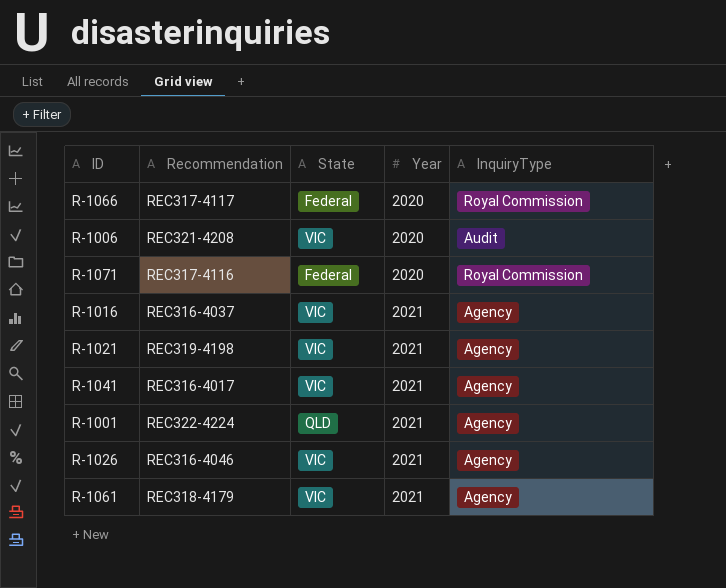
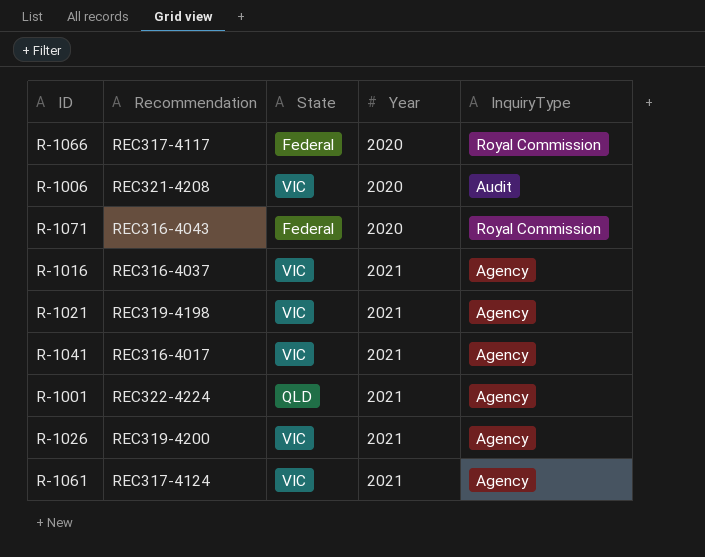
R-1071 | Recommendation: REC317-4116 -> REC316-4043
R-1026 | Recommendation: REC316-4046 -> REC319-4200
R-1061 | Recommendation: REC318-4179 -> REC317-4124

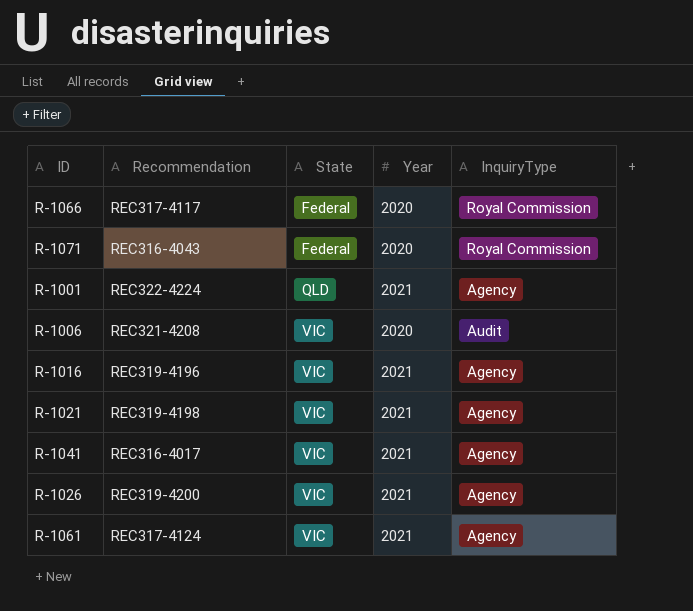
row order: Year ascending -> State ascending
R-1016 | Recommendation: REC316-4037 -> REC319-4196

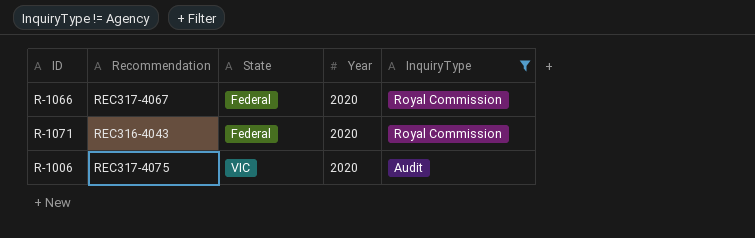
filter: none -> InquiryType != Agency
R-1066 | Recommendation: REC317-4117 -> REC317-4067
R-1006 | Recommendation: REC321-4208 -> REC317-4075

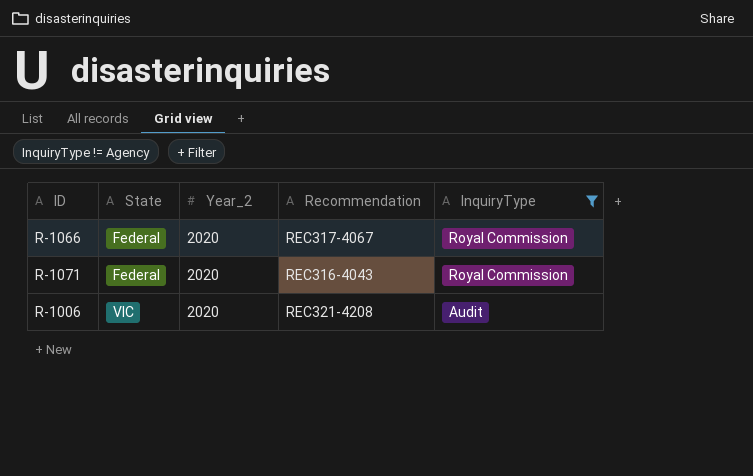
column name: Year -> Year_2
column Recommendation | position: 2 -> 4
R-1006 | Recommendation: REC317-4075 -> REC321-4208

